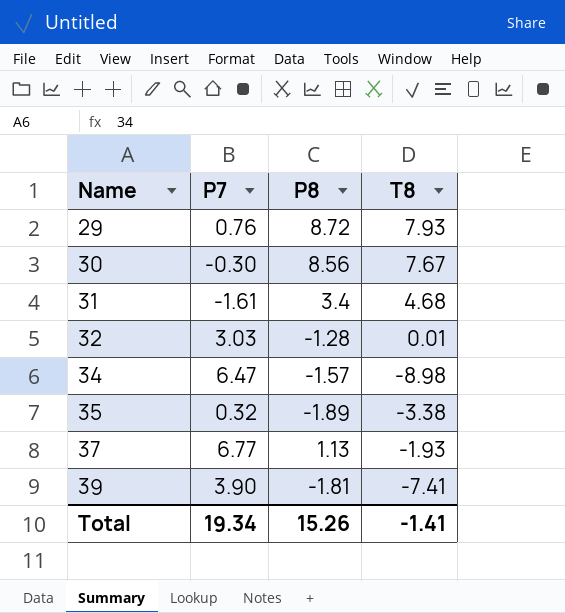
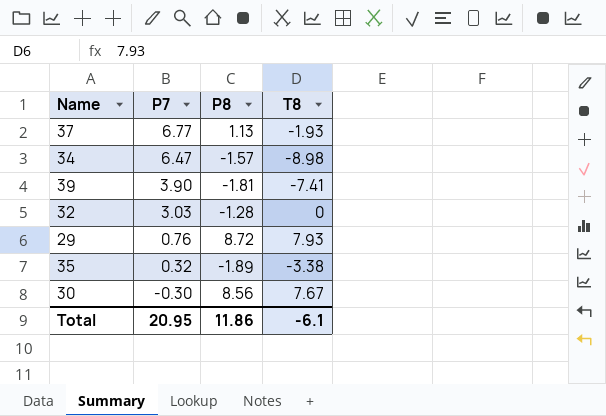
row order: Name ascending -> P7 descending
row 31: -1.61 | 3.4 | 4.68 -> none
32 | T8: 0.01 -> 0
Total | P7: 19.34 -> 20.95
Total | P8: 15.26 -> 11.86
Total | T8: -1.41 -> -6.1

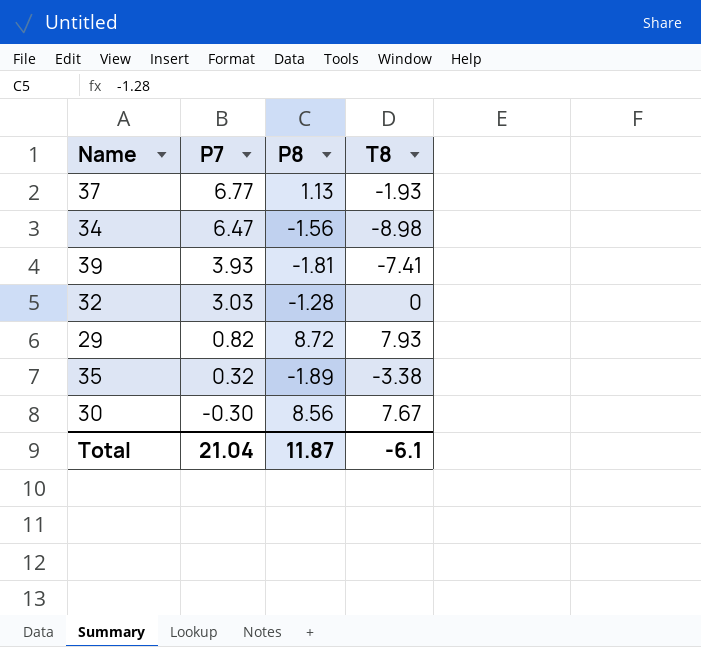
34 | P8: -1.57 -> -1.56
39 | P7: 3.90 -> 3.93
29 | P7: 0.76 -> 0.82
Total | P7: 20.95 -> 21.04
Total | P8: 11.86 -> 11.87

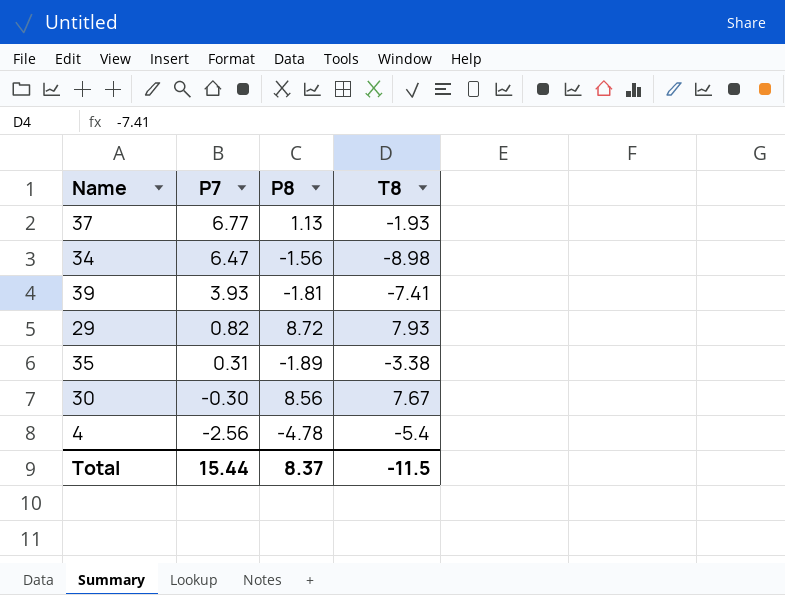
row 32: 3.03 | -1.28 | 0 -> none
35 | P7: 0.32 -> 0.31
row 4: none -> -2.56 | -4.78 | -5.4
Total | P7: 21.04 -> 15.44
Total | P8: 11.87 -> 8.37
Total | T8: -6.1 -> -11.5

